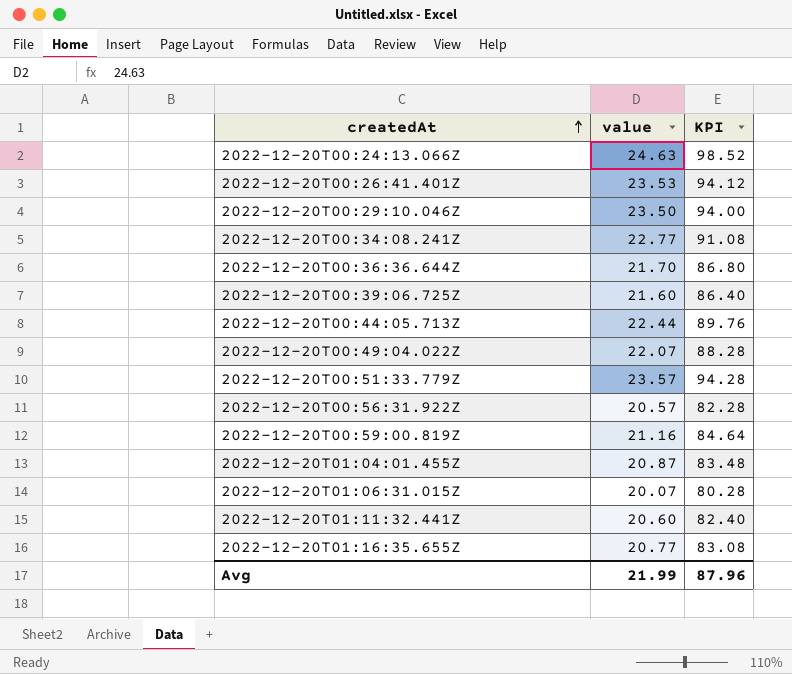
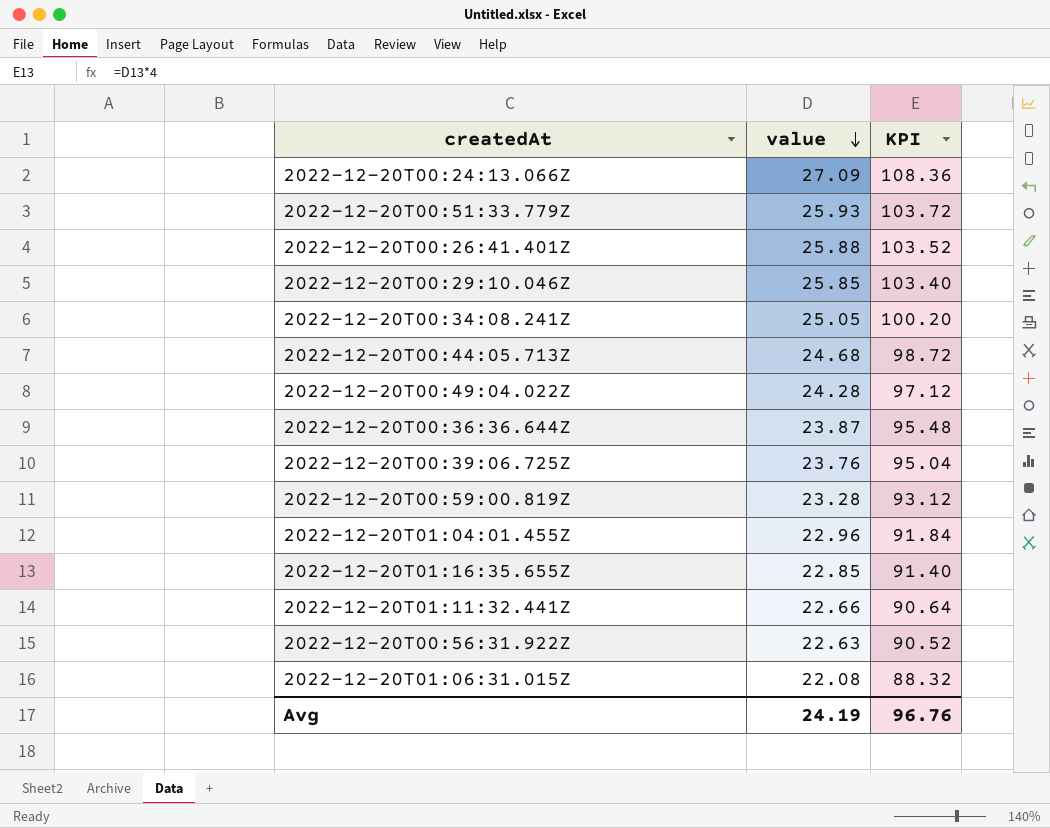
row order: createdAt ascending -> value descending
2022-12-20T00:24:13.066Z | value: 24.63 -> 27.09
2022-12-20T00:24:13.066Z | KPI: 98.52 -> 108.36
2022-12-20T00:51:33.779Z | value: 23.57 -> 25.93
2022-12-20T00:51:33.779Z | KPI: 94.28 -> 103.72
2022-12-20T00:26:41.401Z | value: 23.53 -> 25.88
2022-12-20T00:26:41.401Z | KPI: 94.12 -> 103.52
2022-12-20T00:29:10.046Z | value: 23.50 -> 25.85
2022-12-20T00:29:10.046Z | KPI: 94.00 -> 103.40
2022-12-20T00:34:08.241Z | value: 22.77 -> 25.05
2022-12-20T00:34:08.241Z | KPI: 91.08 -> 100.20
2022-12-20T00:44:05.713Z | value: 22.44 -> 24.68
2022-12-20T00:44:05.713Z | KPI: 89.76 -> 98.72
2022-12-20T00:49:04.022Z | value: 22.07 -> 24.28
2022-12-20T00:49:04.022Z | KPI: 88.28 -> 97.12
2022-12-20T00:36:36.644Z | value: 21.70 -> 23.87
2022-12-20T00:36:36.644Z | KPI: 86.80 -> 95.48
2022-12-20T00:39:06.725Z | value: 21.60 -> 23.76
2022-12-20T00:39:06.725Z | KPI: 86.40 -> 95.04
2022-12-20T00:59:00.819Z | value: 21.16 -> 23.28
2022-12-20T00:59:00.819Z | KPI: 84.64 -> 93.12
2022-12-20T01:04:01.455Z | value: 20.87 -> 22.96
2022-12-20T01:04:01.455Z | KPI: 83.48 -> 91.84
2022-12-20T01:16:35.655Z | value: 20.77 -> 22.85
2022-12-20T01:16:35.655Z | KPI: 83.08 -> 91.40
2022-12-20T01:11:32.441Z | value: 20.60 -> 22.66
2022-12-20T01:11:32.441Z | KPI: 82.40 -> 90.64
2022-12-20T00:56:31.922Z | value: 20.57 -> 22.63
2022-12-20T00:56:31.922Z | KPI: 82.28 -> 90.52
2022-12-20T01:06:31.015Z | value: 20.07 -> 22.08
2022-12-20T01:06:31.015Z | KPI: 80.28 -> 88.32
Avg | value: 21.99 -> 24.19
Avg | KPI: 87.96 -> 96.76

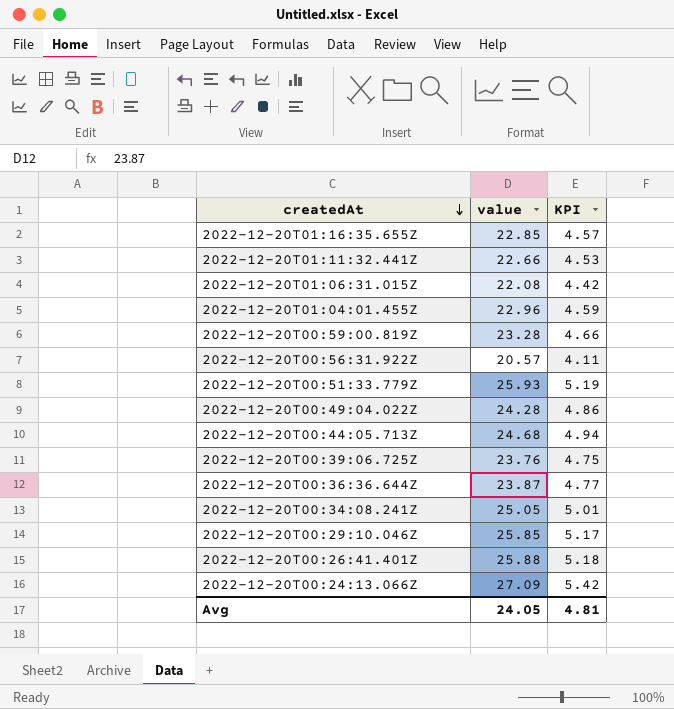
row order: value descending -> createdAt descending
column KPI | formula: [value] * 4 -> [value] * 0.2
2022-12-20T00:56:31.922Z | value: 22.63 -> 20.57
Avg | value: 24.19 -> 24.05
Avg | KPI: 96.76 -> 4.81

